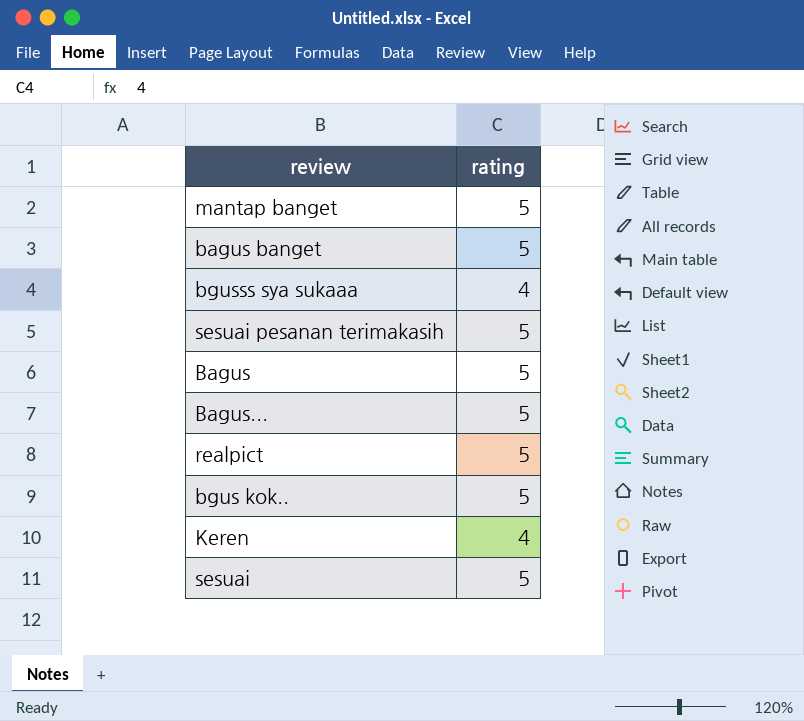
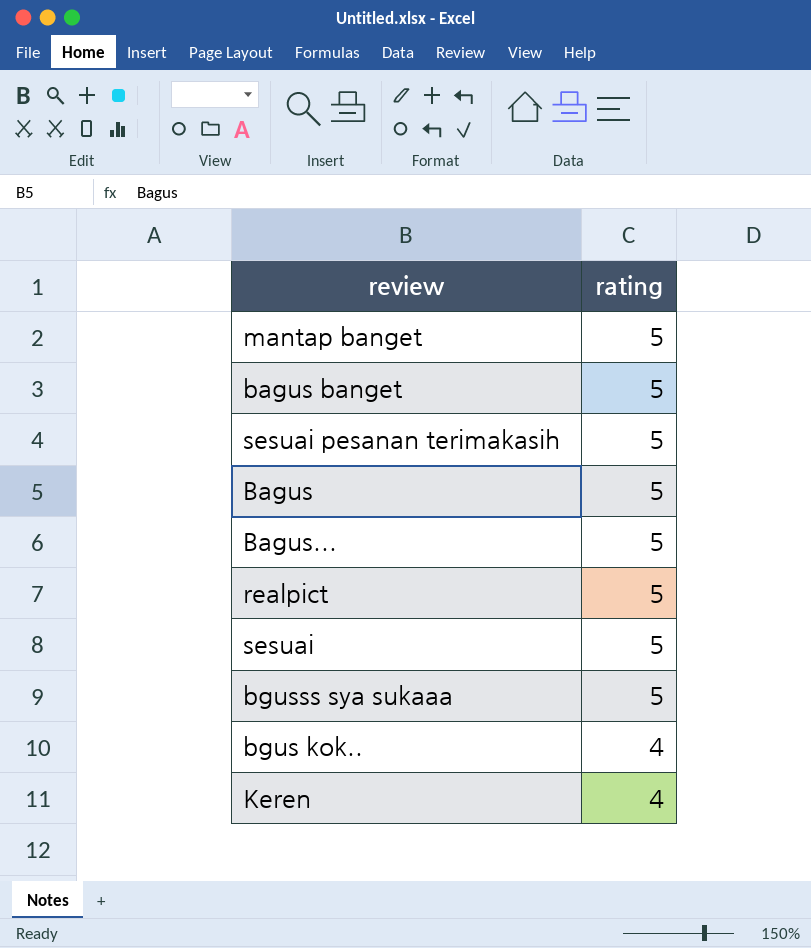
row order: none -> rating descending
bgusss sya sukaaa | rating: 4 -> 5
bgus kok.. | rating: 5 -> 4

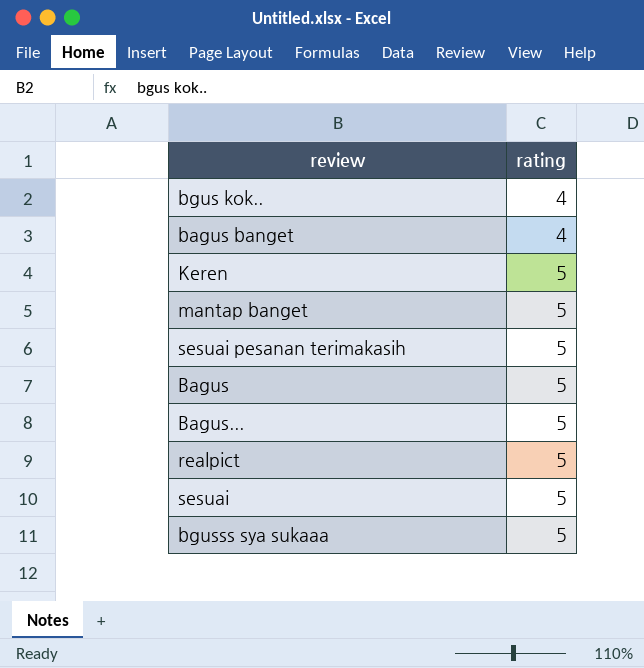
row order: rating descending -> rating ascending
bagus banget | rating: 5 -> 4
Keren | rating: 4 -> 5

